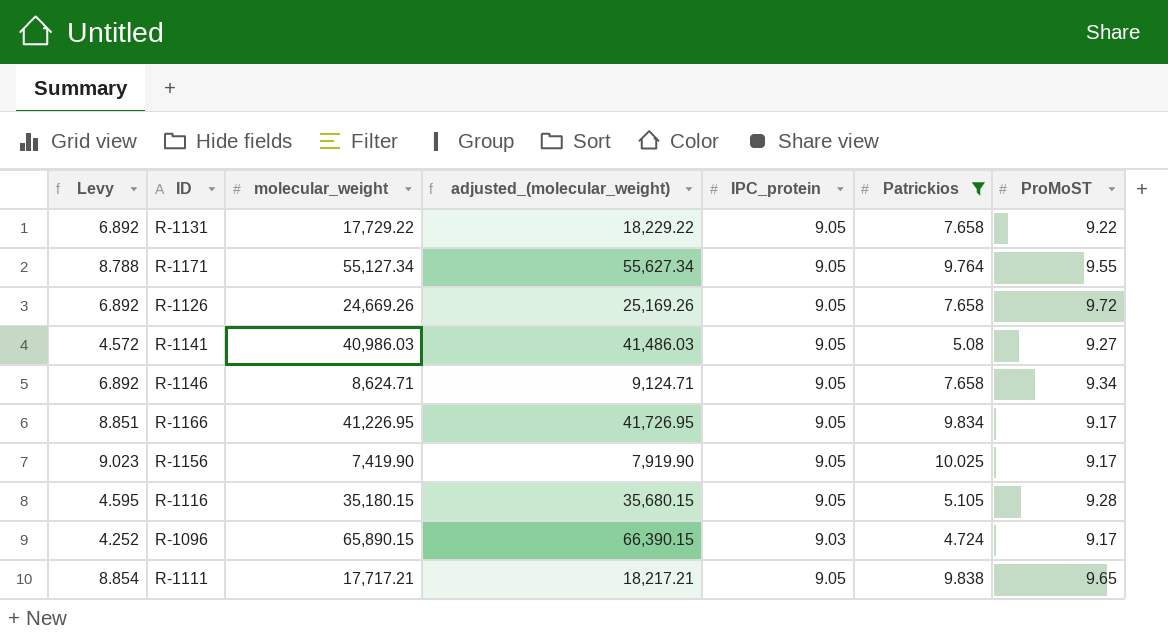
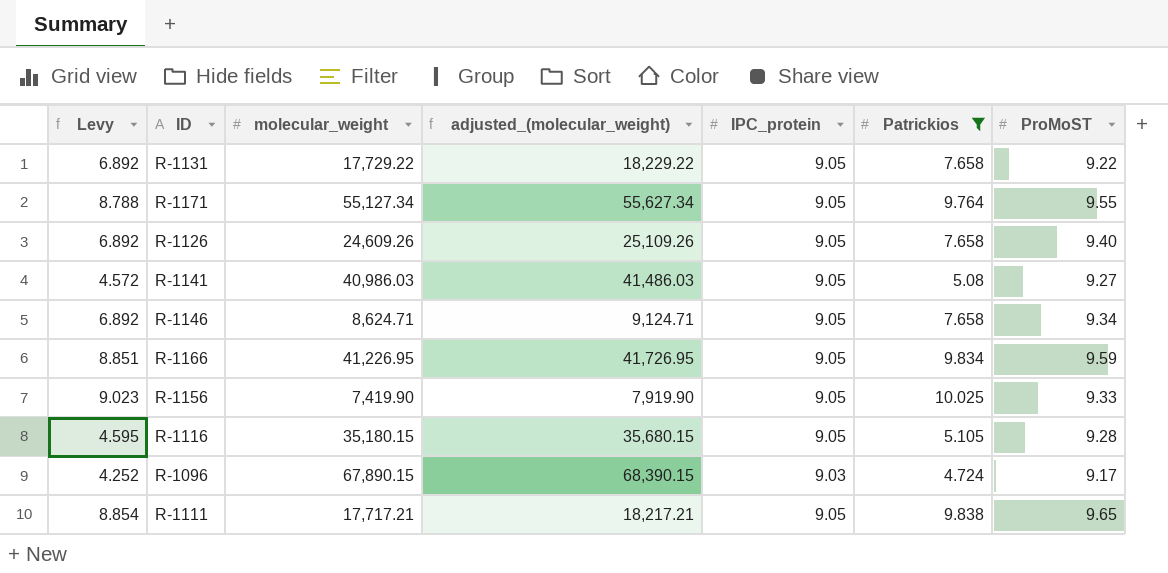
R-1126 | molecular_weight: 24,669.26 -> 24,609.26
R-1126 | adjusted_(molecular_weight): 25,169.26 -> 25,109.26
R-1126 | ProMoST: 9.72 -> 9.40
R-1166 | ProMoST: 9.17 -> 9.59
R-1156 | ProMoST: 9.17 -> 9.33
R-1096 | molecular_weight: 65,890.15 -> 67,890.15
R-1096 | adjusted_(molecular_weight): 66,390.15 -> 68,390.15

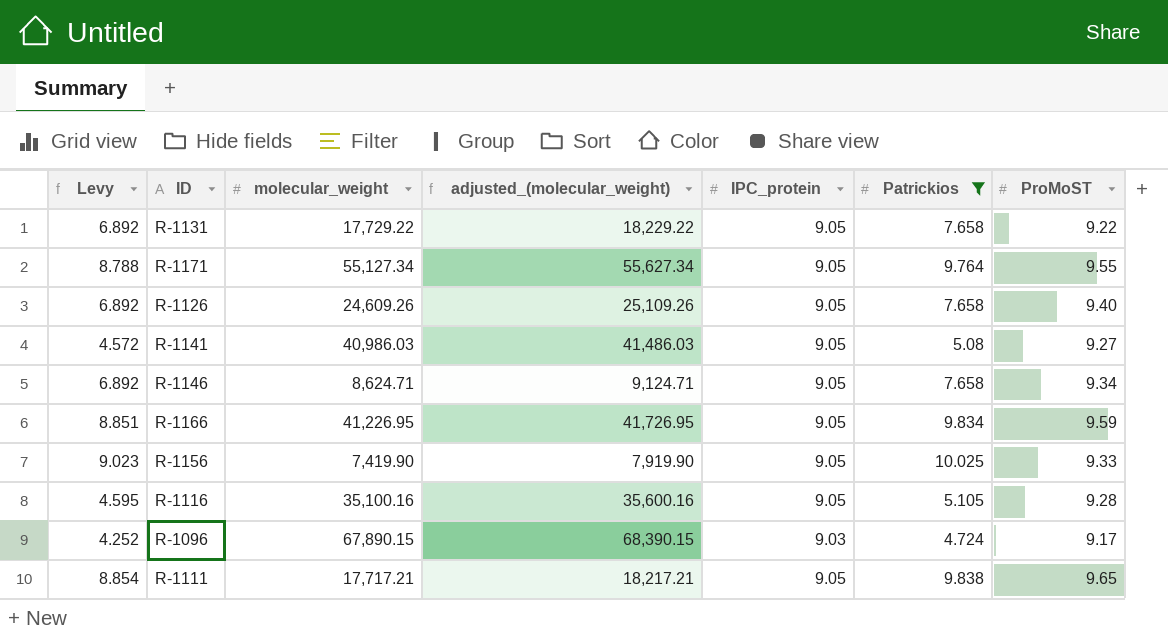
R-1116 | molecular_weight: 35,180.15 -> 35,100.16
R-1116 | adjusted_(molecular_weight): 35,680.15 -> 35,600.16

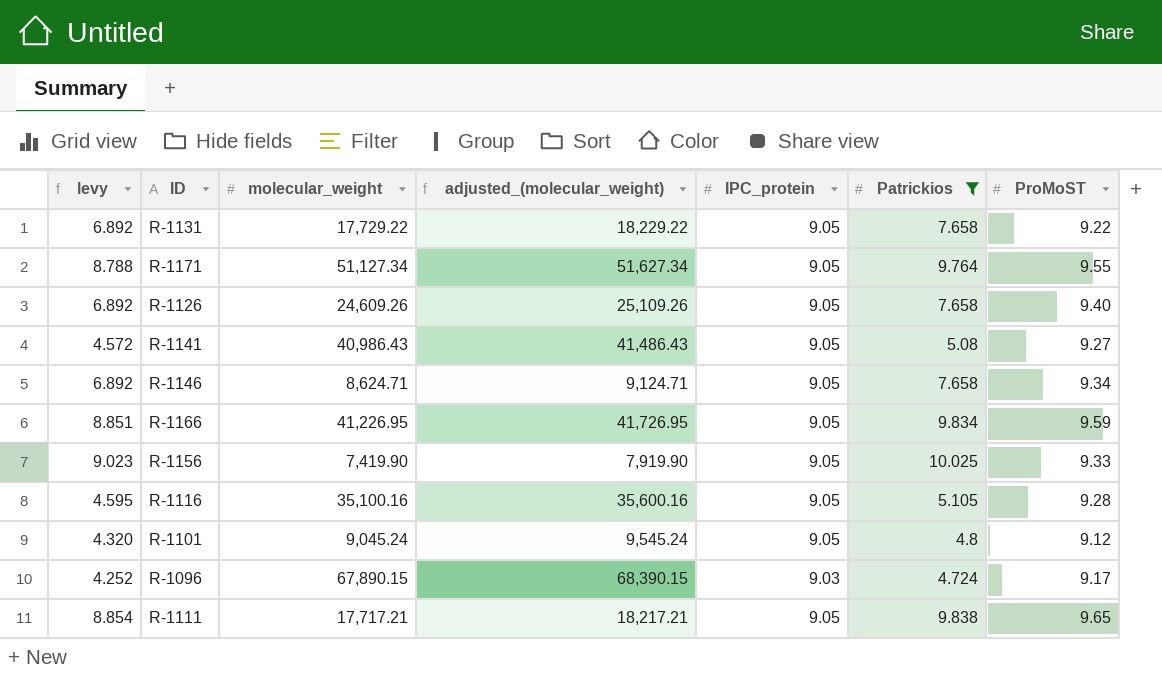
column name: Levy -> levy
R-1171 | molecular_weight: 55,127.34 -> 51,127.34
R-1171 | adjusted_(molecular_weight): 55,627.34 -> 51,627.34
R-1141 | molecular_weight: 40,986.03 -> 40,986.43
R-1141 | adjusted_(molecular_weight): 41,486.03 -> 41,486.43
row R-1101: none -> 4.320 | 9,045.24 | 9,545.24 | 9.05 | 4.8 | 9.12

